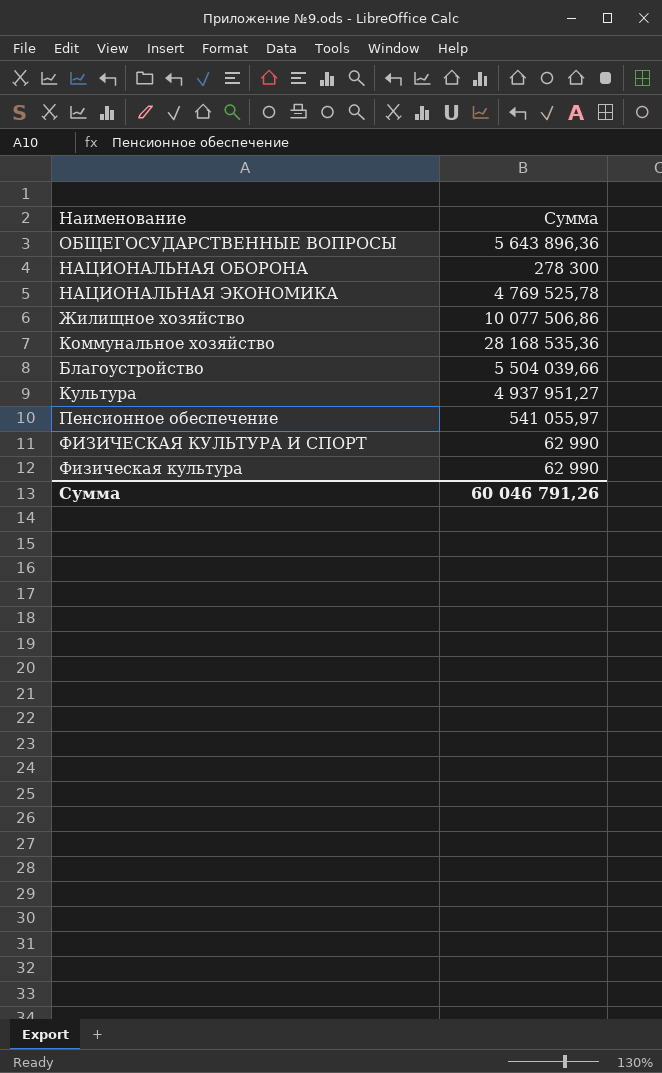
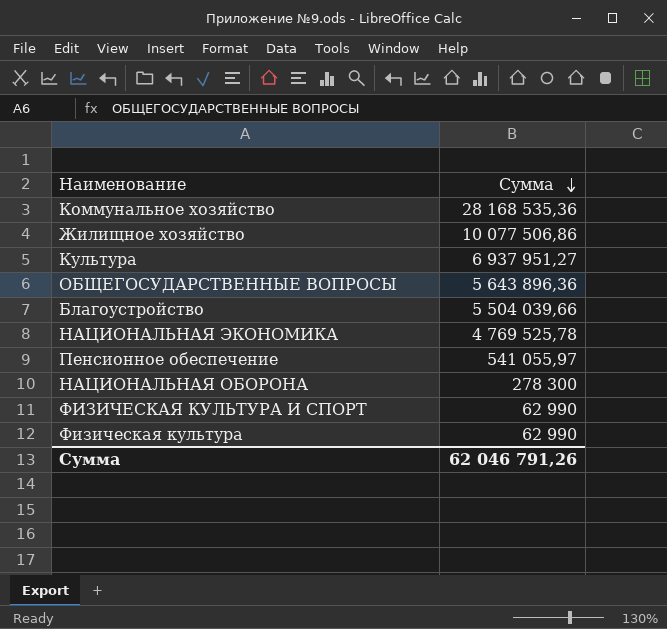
row order: none -> Сумма descending
Культура | Сумма: 4 937 951,27 -> 6 937 951,27
Сумма | Сумма: 60 046 791,26 -> 62 046 791,26

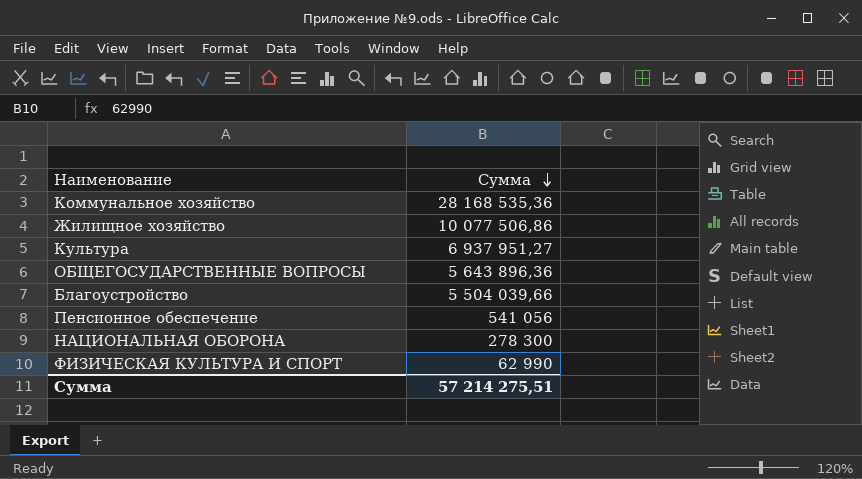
row НАЦИОНАЛЬНАЯ ЭКОНОМИКА: 4 769 525,78 -> none
row Физическая культура: 62 990 -> none
Пенсионное обеспечение | Сумма: 541 055,97 -> 541 056
Сумма | Сумма: 62 046 791,26 -> 57 214 275,51

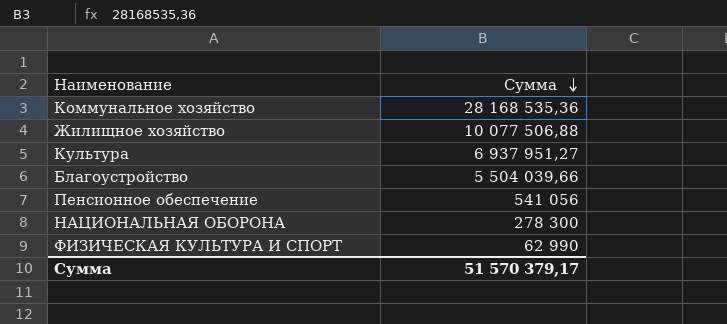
row ОБЩЕГОСУДАРСТВЕННЫЕ ВОПРОСЫ: 5 643 896,36 -> none
Жилищное хозяйство | Сумма: 10 077 506,86 -> 10 077 506,88
Сумма | Сумма: 57 214 275,51 -> 51 570 379,17

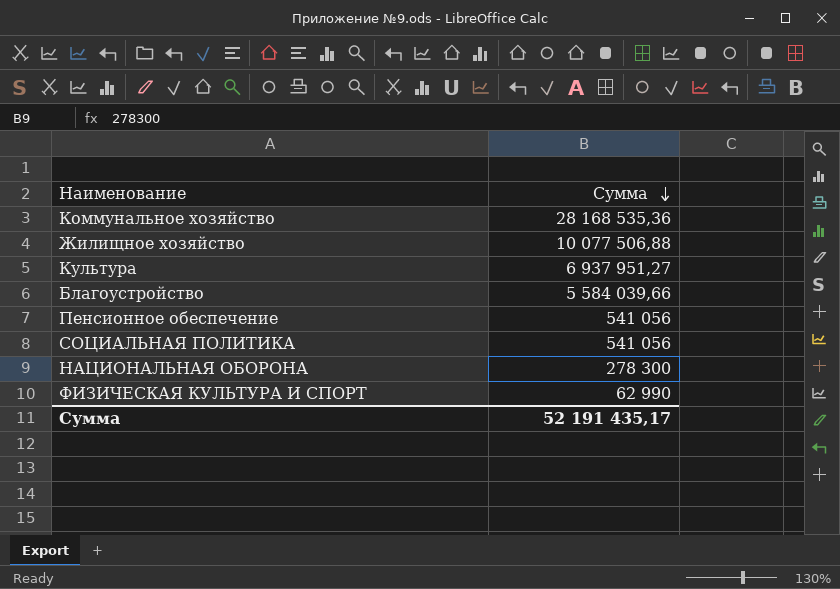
Благоустройство | Сумма: 5 504 039,66 -> 5 584 039,66
row СОЦИАЛЬНАЯ ПОЛИТИКА: none -> 541 056
Сумма | Сумма: 51 570 379,17 -> 52 191 435,17

